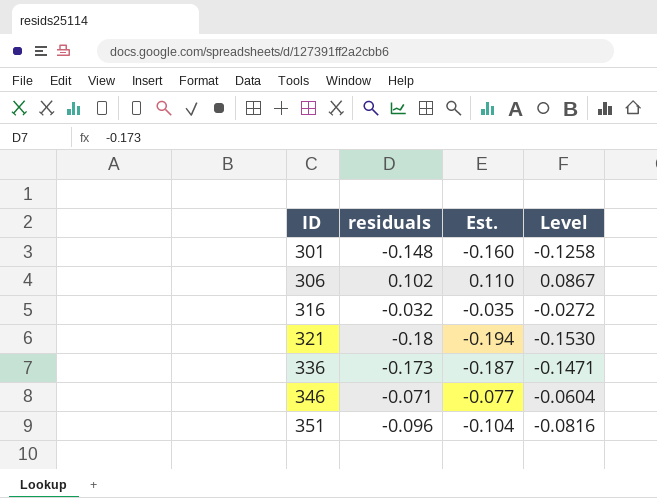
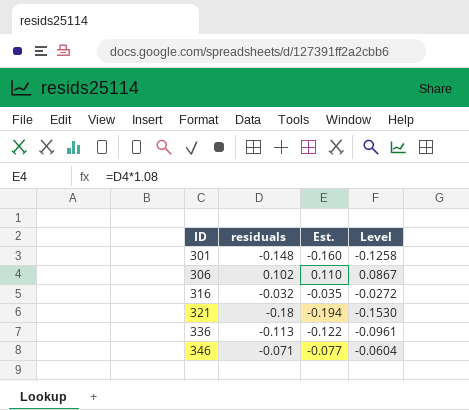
row 351: -0.096 | -0.104 | -0.0816 -> none
336 | residuals: -0.173 -> -0.113
336 | Est.: -0.187 -> -0.122
336 | Level: -0.1471 -> -0.0961

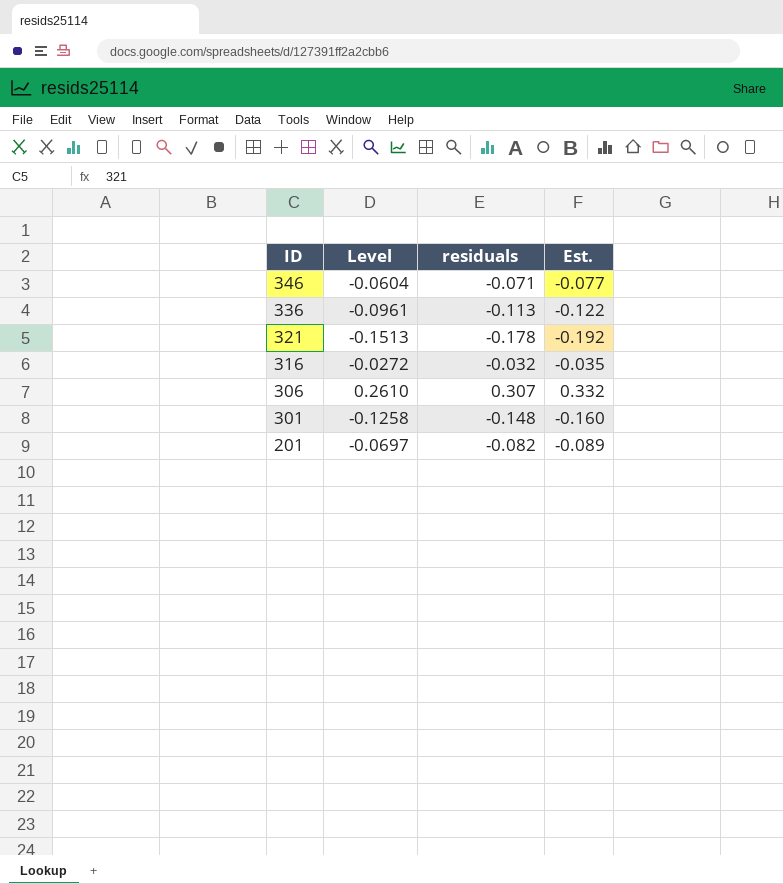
row order: ID ascending -> ID descending
column Level | position: 4 -> 2
321 | Level: -0.1530 -> -0.1513
321 | residuals: -0.18 -> -0.178
321 | Est.: -0.194 -> -0.192
306 | Level: 0.0867 -> 0.2610
306 | residuals: 0.102 -> 0.307
306 | Est.: 0.110 -> 0.332
row 201: none -> -0.0697 | -0.082 | -0.089

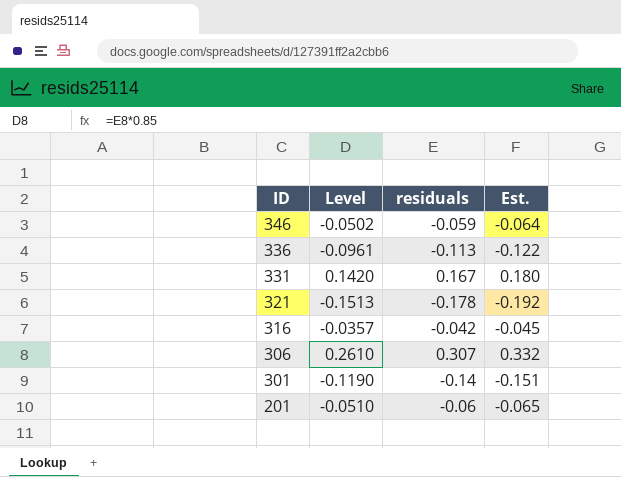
346 | Level: -0.0604 -> -0.0502
346 | residuals: -0.071 -> -0.059
346 | Est.: -0.077 -> -0.064
row 331: none -> 0.1420 | 0.167 | 0.180
316 | Level: -0.0272 -> -0.0357
316 | residuals: -0.032 -> -0.042
316 | Est.: -0.035 -> -0.045
301 | Level: -0.1258 -> -0.1190
301 | residuals: -0.148 -> -0.14
301 | Est.: -0.160 -> -0.151
201 | Level: -0.0697 -> -0.0510
201 | residuals: -0.082 -> -0.06
201 | Est.: -0.089 -> -0.065

